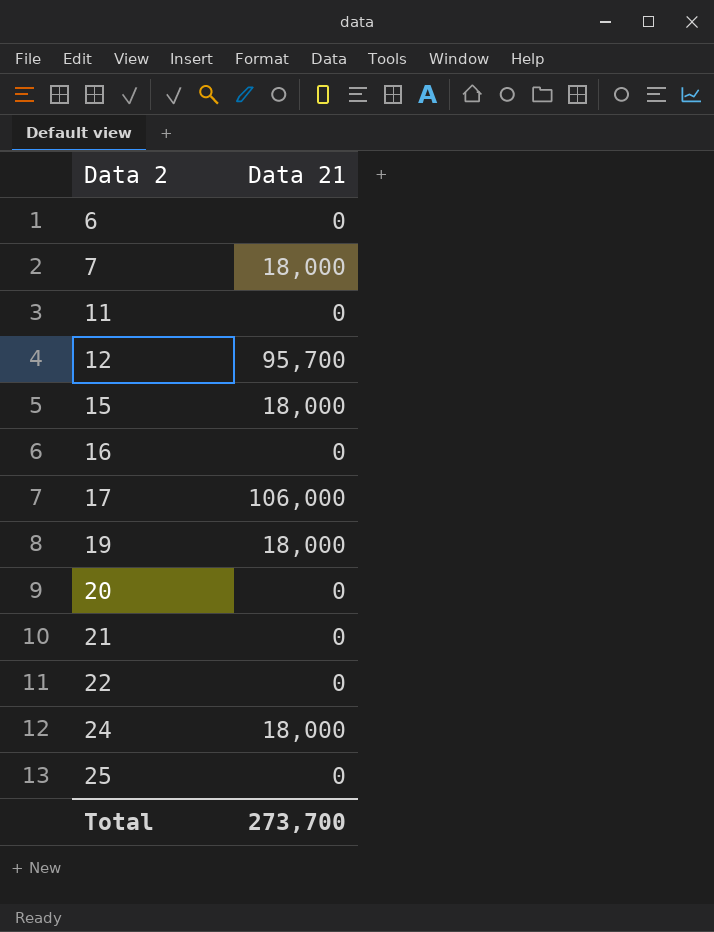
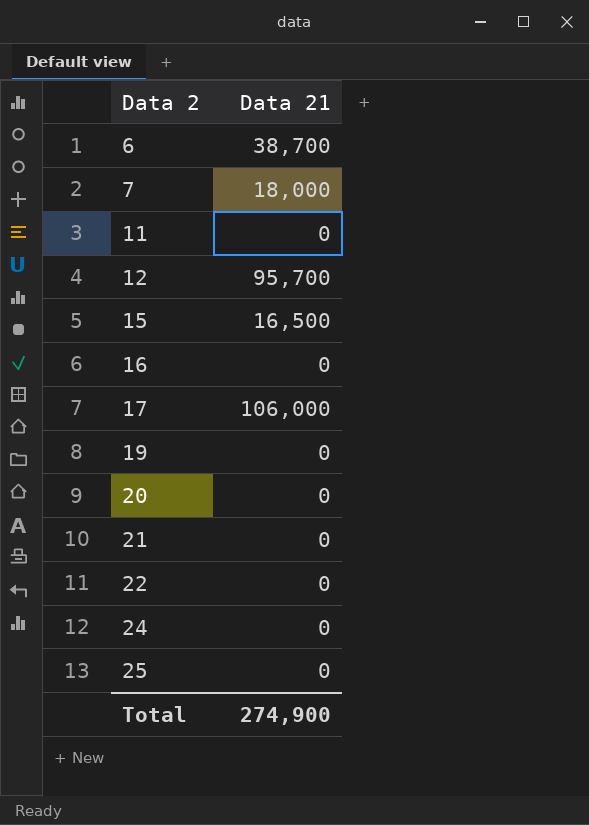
6 | Data 21: 0 -> 38,700
15 | Data 21: 18,000 -> 16,500
19 | Data 21: 18,000 -> 0
24 | Data 21: 18,000 -> 0
Total | Data 21: 273,700 -> 274,900

